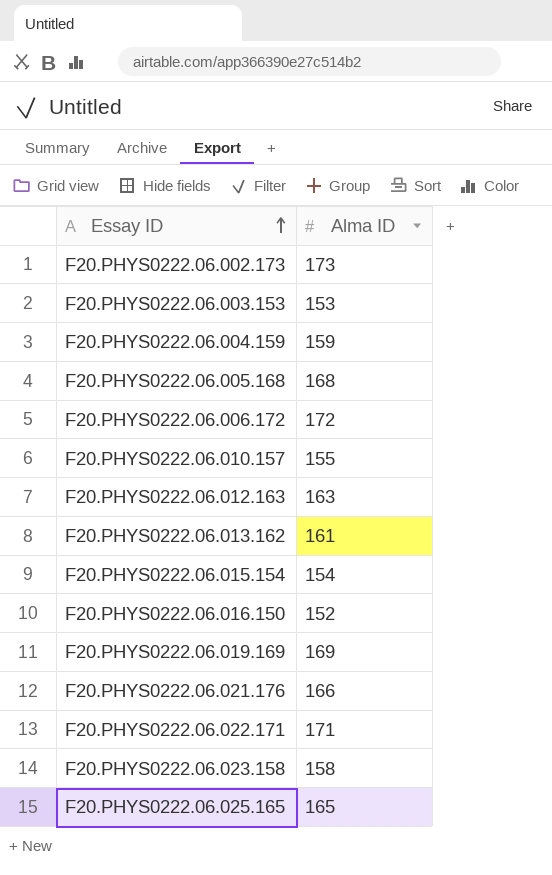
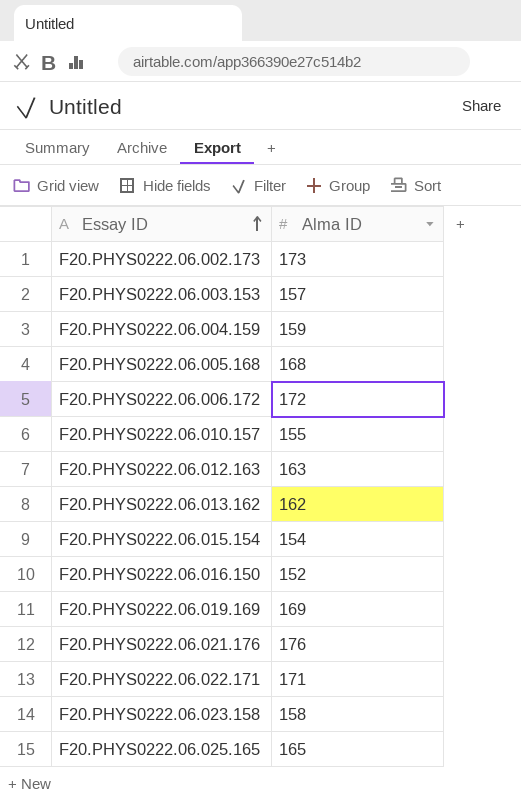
F20.PHYS0222.06.003.153 | Alma ID: 153 -> 157
F20.PHYS0222.06.013.162 | Alma ID: 161 -> 162
F20.PHYS0222.06.021.176 | Alma ID: 166 -> 176

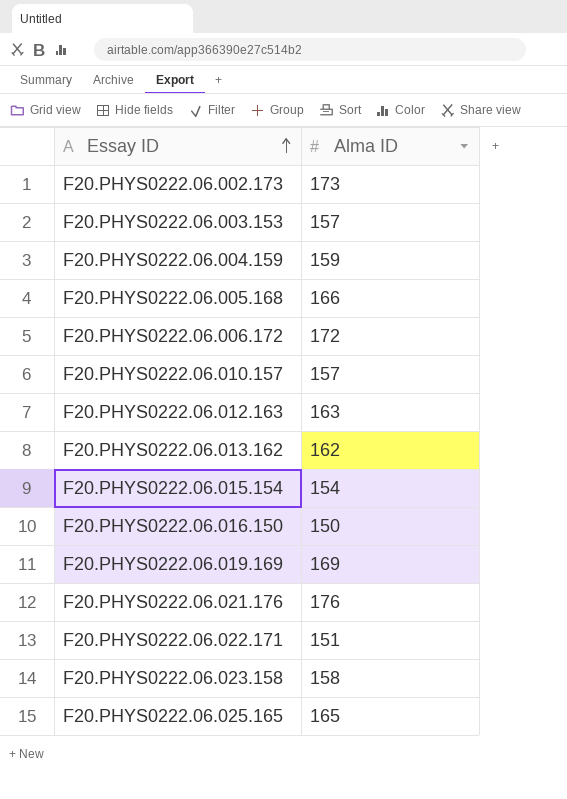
F20.PHYS0222.06.005.168 | Alma ID: 168 -> 166
F20.PHYS0222.06.010.157 | Alma ID: 155 -> 157
F20.PHYS0222.06.016.150 | Alma ID: 152 -> 150
F20.PHYS0222.06.022.171 | Alma ID: 171 -> 151

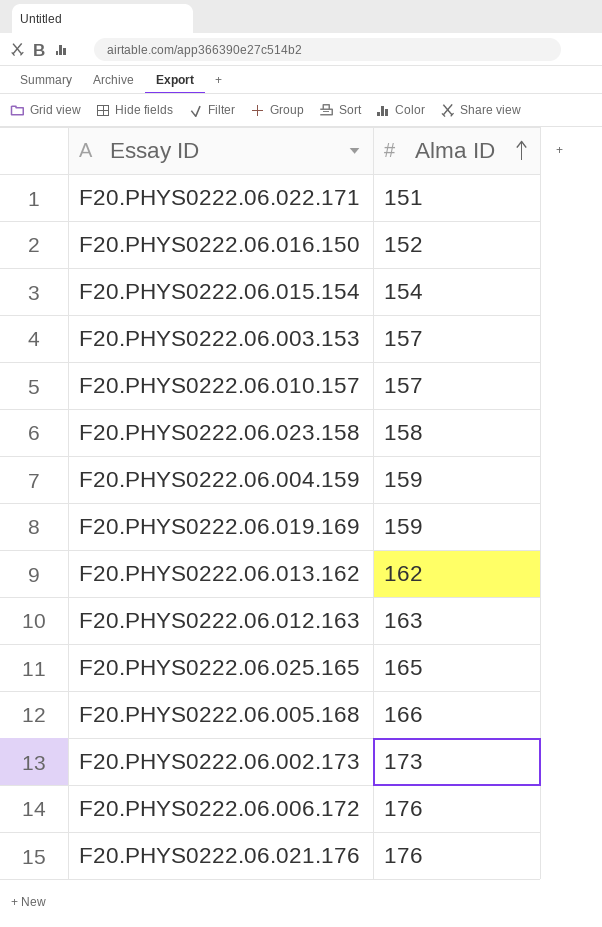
row order: Essay ID ascending -> Alma ID ascending
F20.PHYS0222.06.016.150 | Alma ID: 150 -> 152
F20.PHYS0222.06.019.169 | Alma ID: 169 -> 159
F20.PHYS0222.06.006.172 | Alma ID: 172 -> 176

